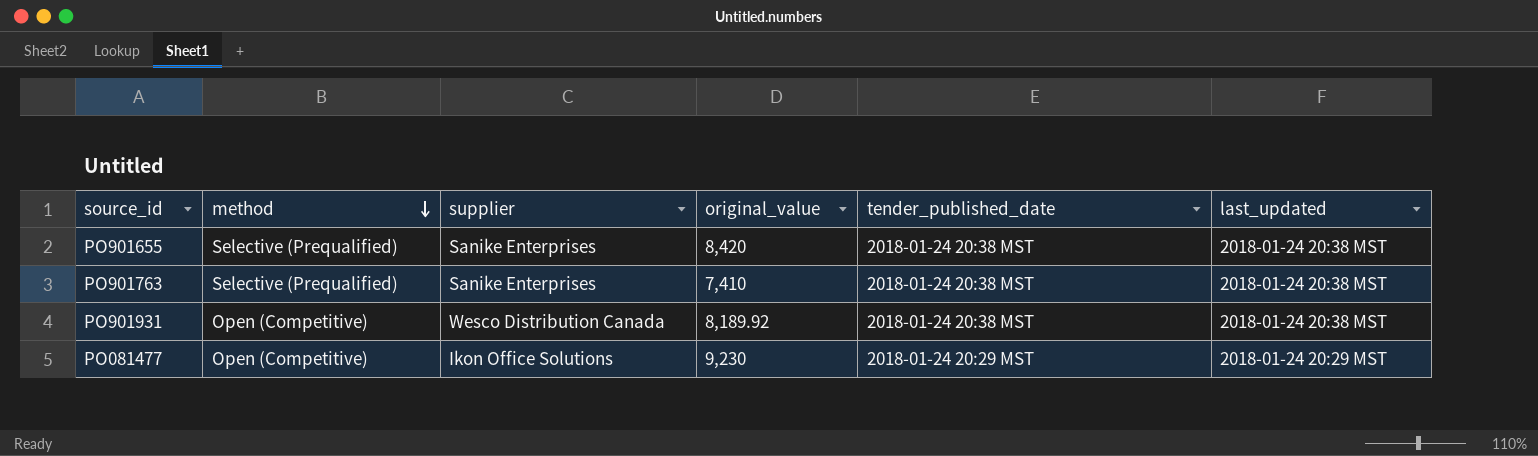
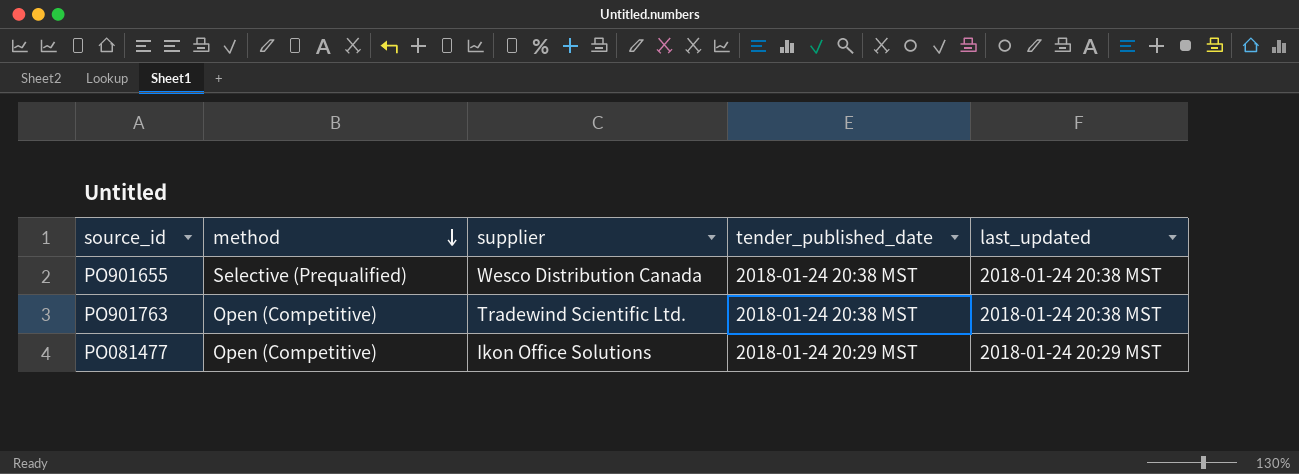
column original_value | position: 4 -> none
row PO901931: Open (Competitive) | Wesco Distribution Canada | 8,189.92 | 2018-01-24 20:38 MST | 2018-01-24 20:38 MST -> none
PO901655 | supplier: Sanike Enterprises -> Wesco Distribution Canada
PO901763 | method: Selective (Prequalified) -> Open (Competitive)
PO901763 | supplier: Sanike Enterprises -> Tradewind Scientific Ltd.

